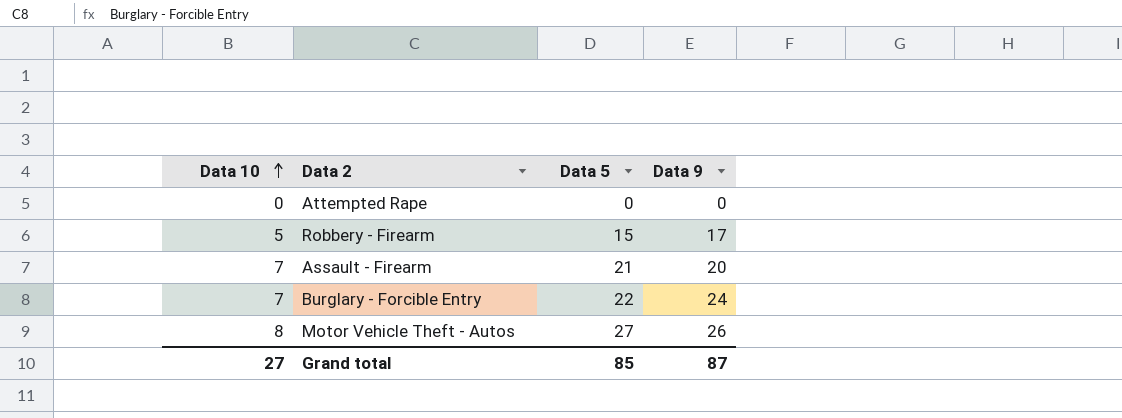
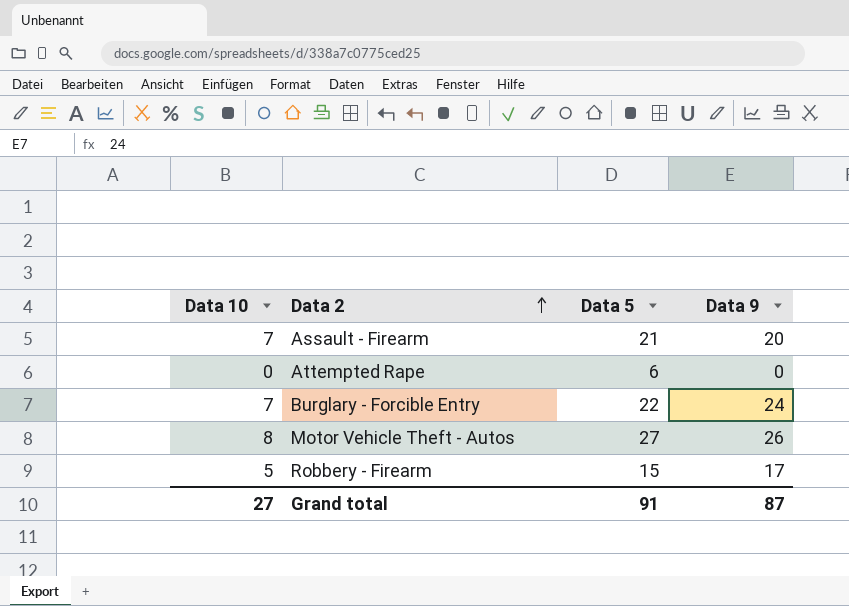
row order: Data 10 ascending -> Data 2 ascending
Attempted Rape | Data 5: 0 -> 6
Grand total | Data 5: 85 -> 91

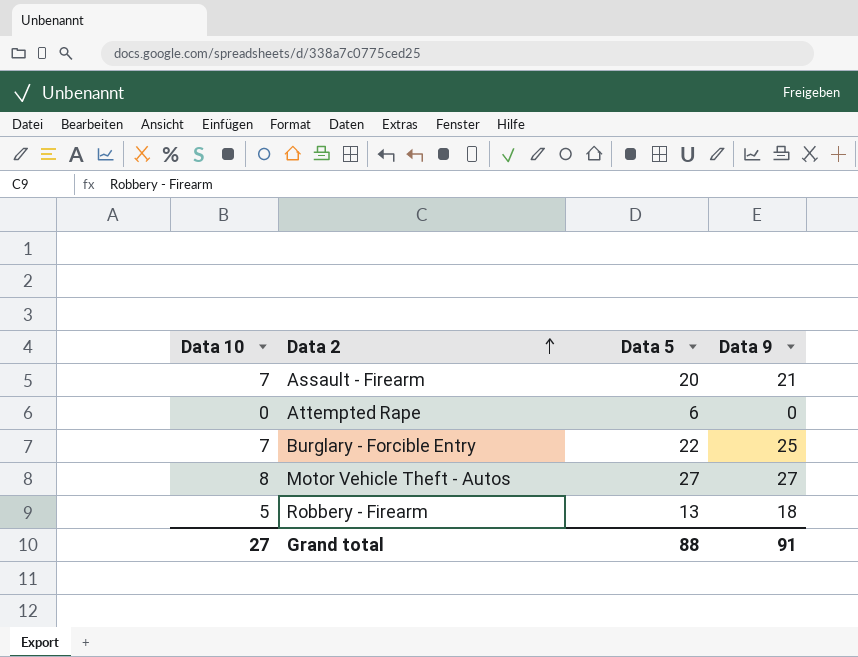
Assault - Firearm | Data 5: 21 -> 20
Assault - Firearm | Data 9: 20 -> 21
Burglary - Forcible Entry | Data 9: 24 -> 25
Motor Vehicle Theft - Autos | Data 9: 26 -> 27
Robbery - Firearm | Data 5: 15 -> 13
Robbery - Firearm | Data 9: 17 -> 18
Grand total | Data 5: 91 -> 88
Grand total | Data 9: 87 -> 91

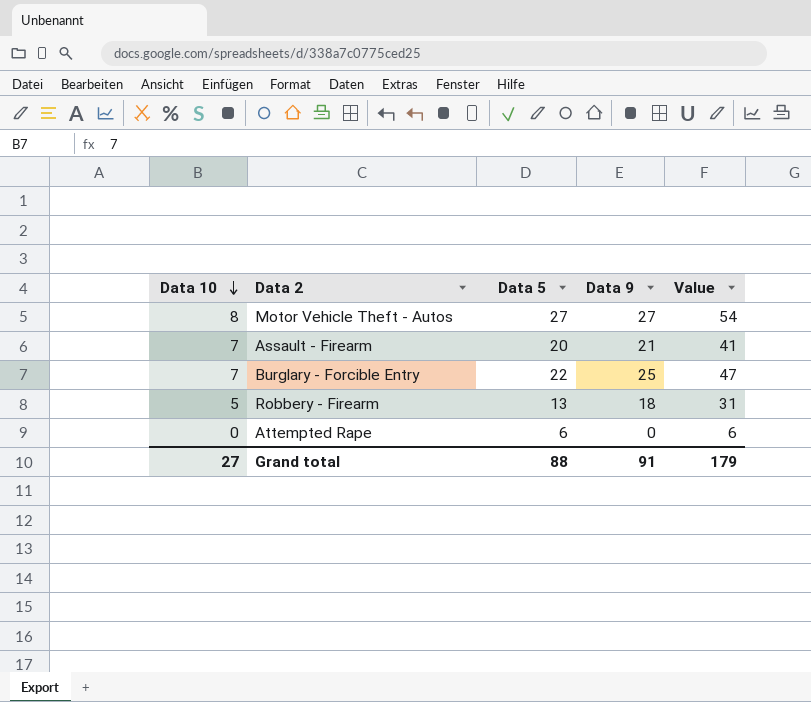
row order: Data 2 ascending -> Data 10 descending
column Value | formula: none -> [Data 5] + [Data 9]

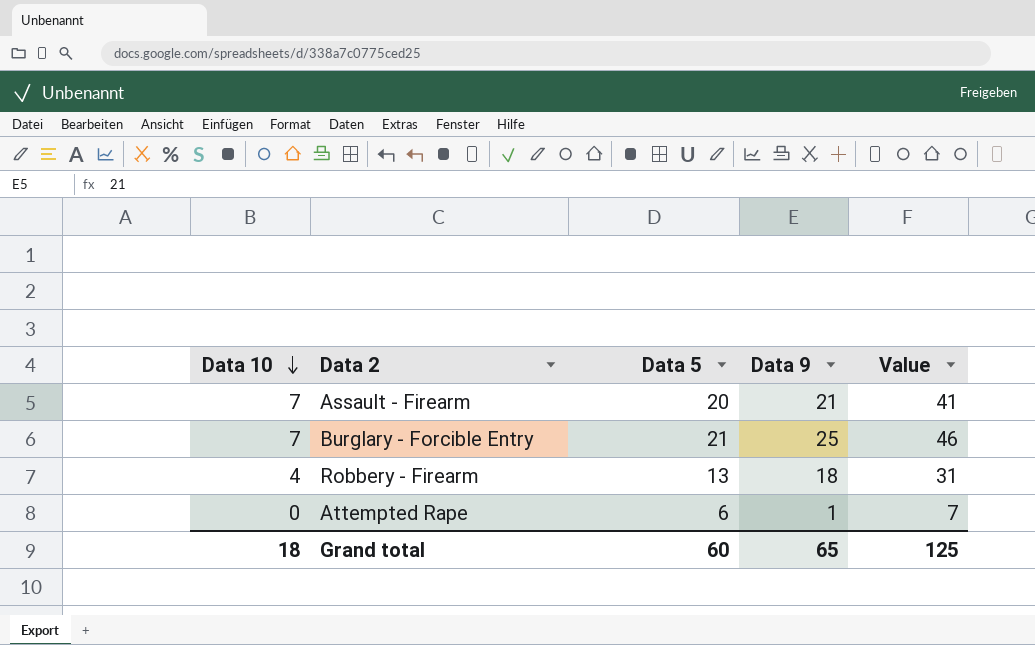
row Motor Vehicle Theft - Autos: 8 | 27 | 27 | 54 -> none
Burglary - Forcible Entry | Data 5: 22 -> 21
Burglary - Forcible Entry | Value: 47 -> 46
Robbery - Firearm | Data 10: 5 -> 4
Attempted Rape | Data 9: 0 -> 1
Attempted Rape | Value: 6 -> 7
Grand total | Data 10: 27 -> 18
Grand total | Data 5: 88 -> 60
Grand total | Data 9: 91 -> 65
Grand total | Value: 179 -> 125

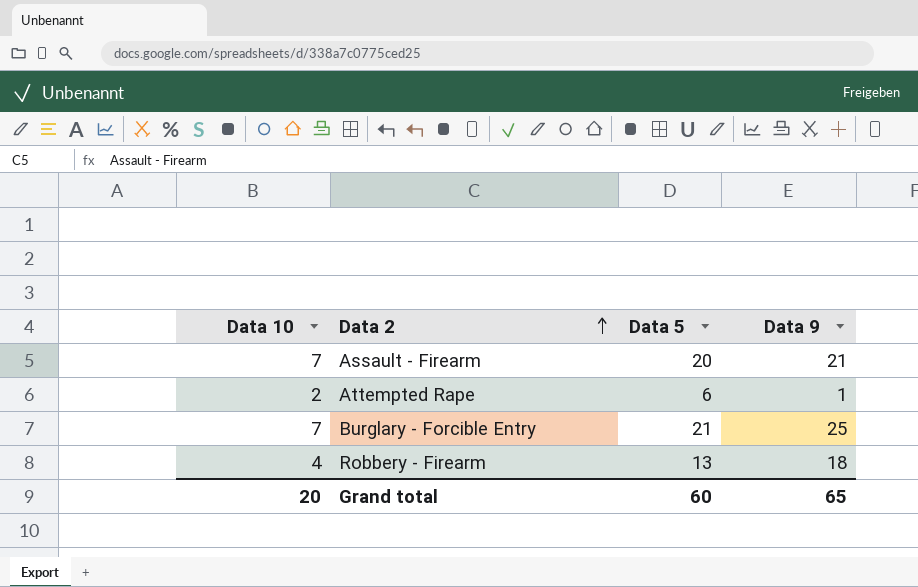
row order: Data 10 descending -> Data 2 ascending
column Value | formula: [Data 5] + [Data 9] -> none
Attempted Rape | Data 10: 0 -> 2
Grand total | Data 10: 18 -> 20

